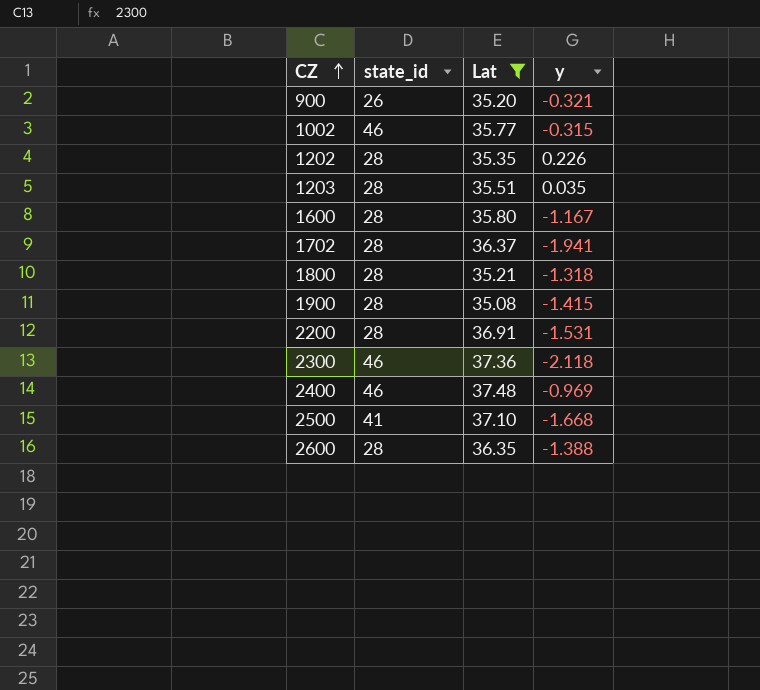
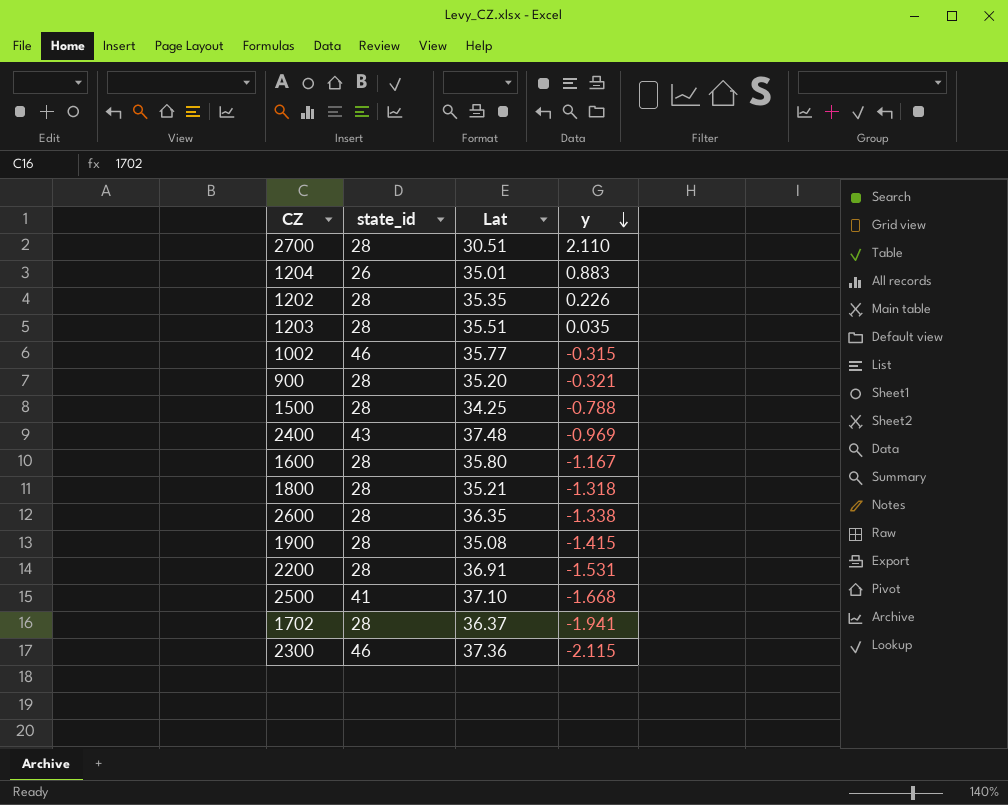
filter: Lat >= 35.08 -> none
row order: CZ ascending -> y descending
900 | state_id: 26 -> 28
2400 | state_id: 46 -> 43
2600 | y: -1.388 -> -1.338
2300 | y: -2.118 -> -2.115

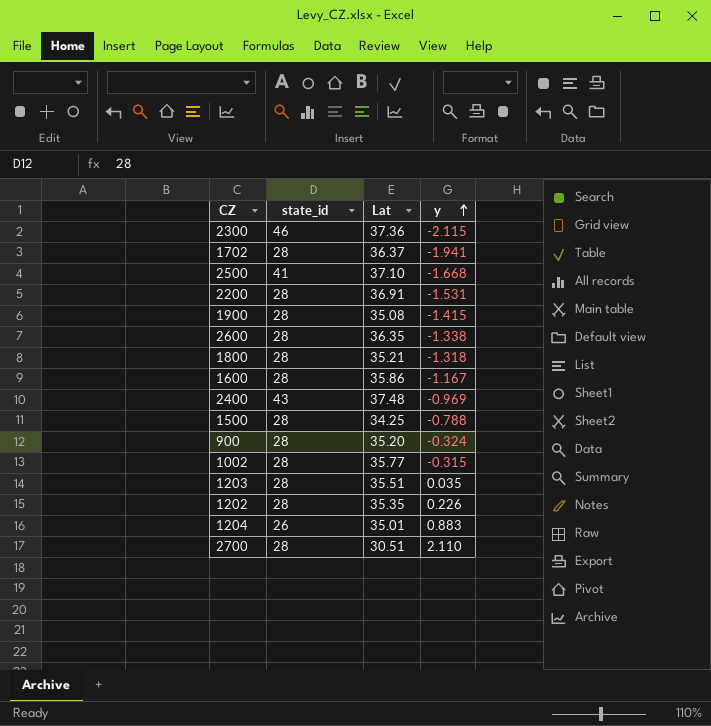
row order: y descending -> y ascending
1600 | Lat: 35.80 -> 35.86
900 | y: -0.321 -> -0.324
1002 | state_id: 46 -> 28

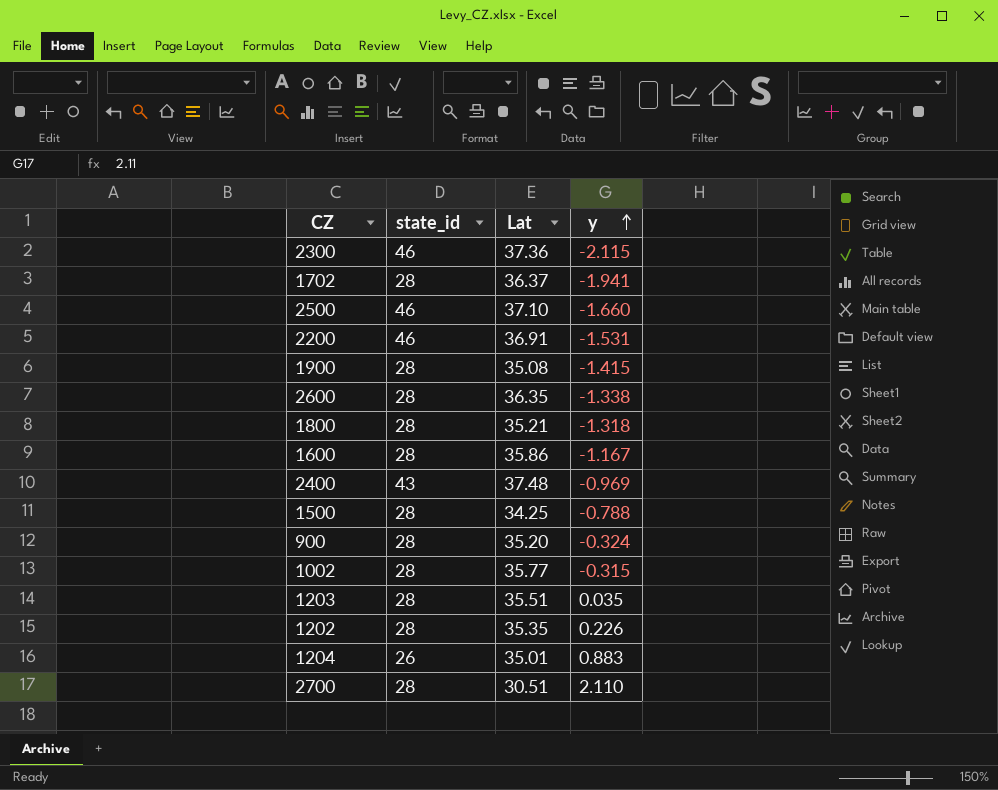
2500 | state_id: 41 -> 46
2500 | y: -1.668 -> -1.660
2200 | state_id: 28 -> 46

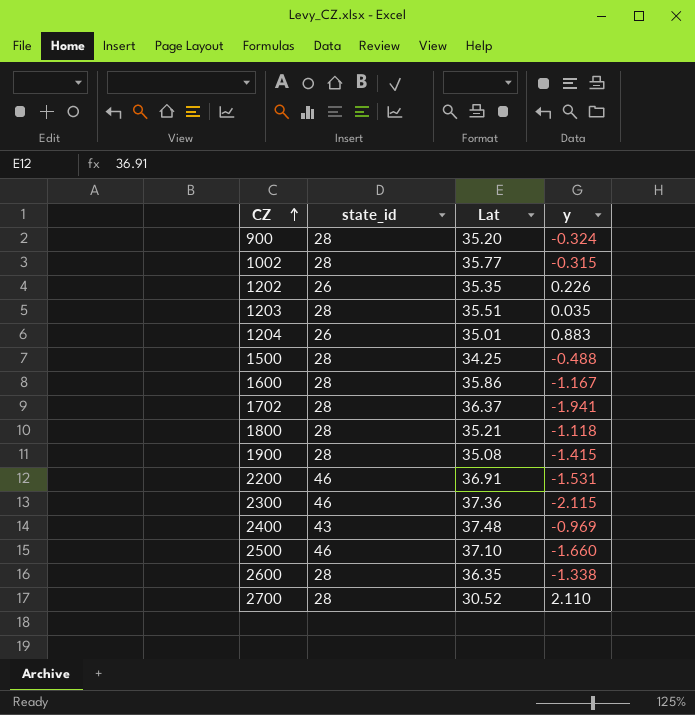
row order: y ascending -> CZ ascending
1202 | state_id: 28 -> 26
1500 | y: -0.788 -> -0.488
1800 | y: -1.318 -> -1.118
2700 | Lat: 30.51 -> 30.52

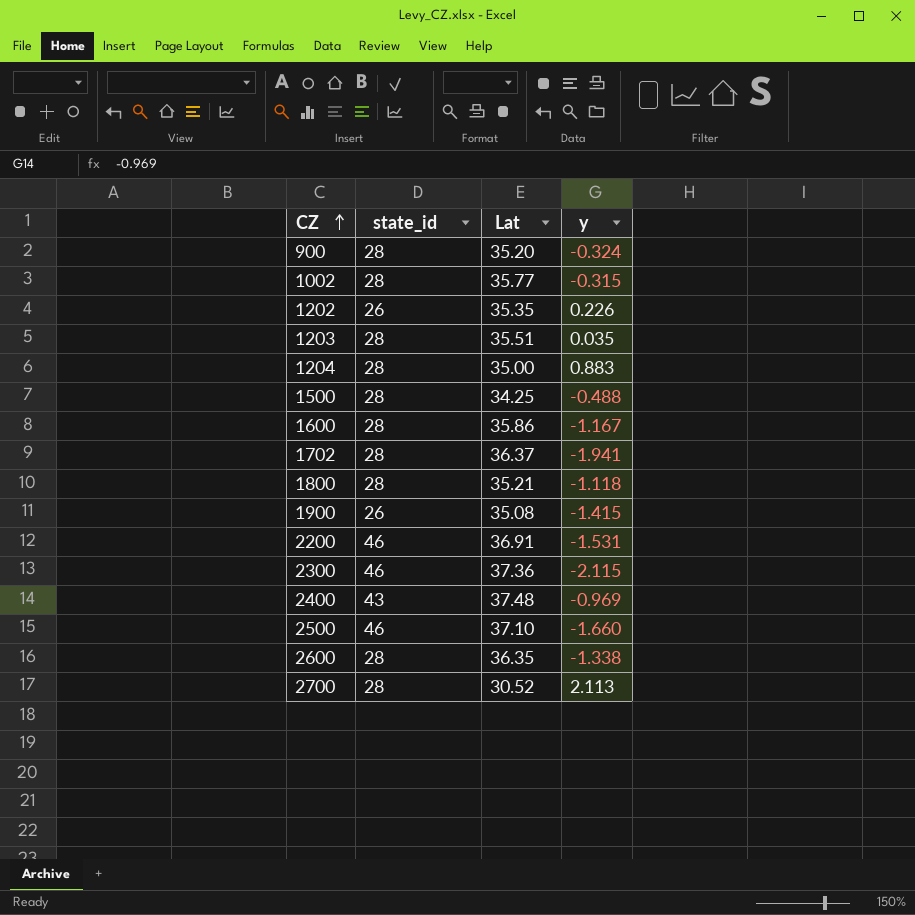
1204 | state_id: 26 -> 28
1204 | Lat: 35.01 -> 35.00
1900 | state_id: 28 -> 26
2700 | y: 2.110 -> 2.113

